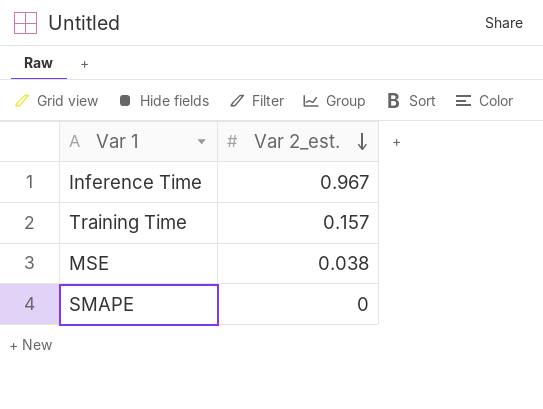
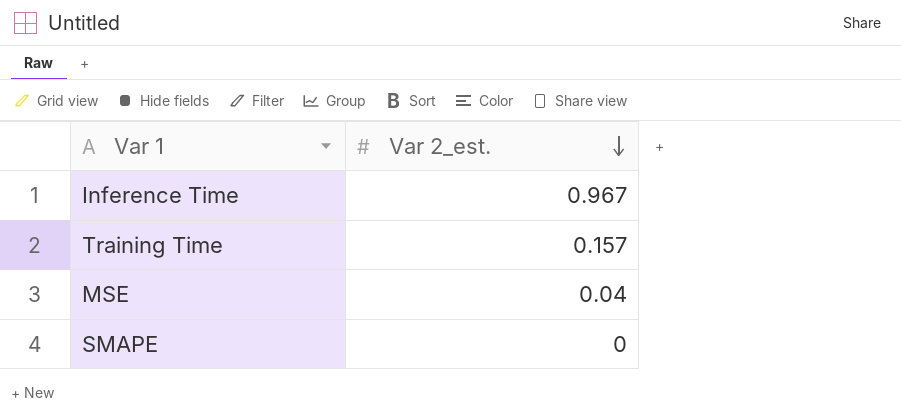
MSE | Var 2_est.: 0.038 -> 0.04

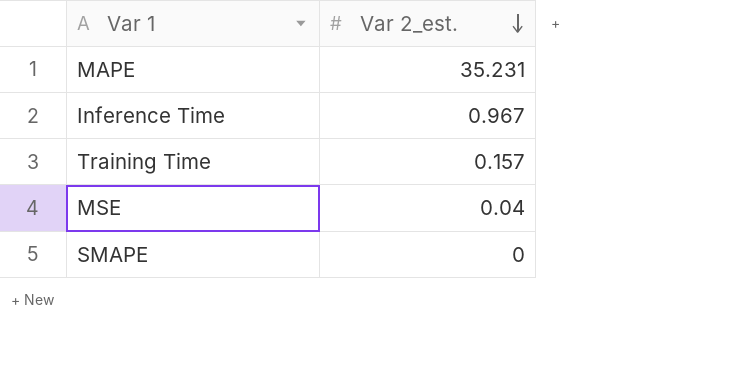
row MAPE: none -> 35.231

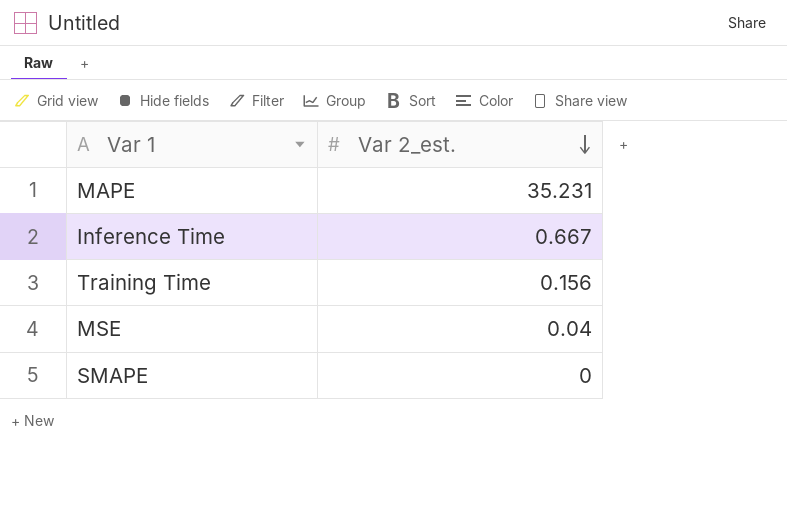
Inference Time | Var 2_est.: 0.967 -> 0.667
Training Time | Var 2_est.: 0.157 -> 0.156

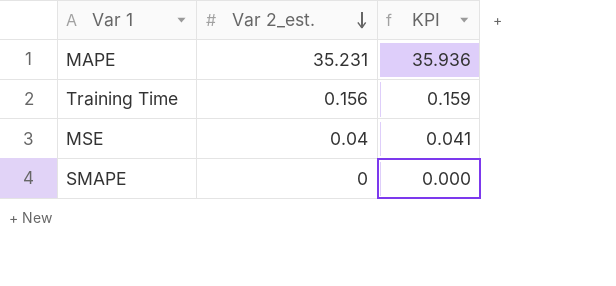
column KPI | formula: none -> [Var 2_est.] * 1.02
row Inference Time: 0.667 -> none

